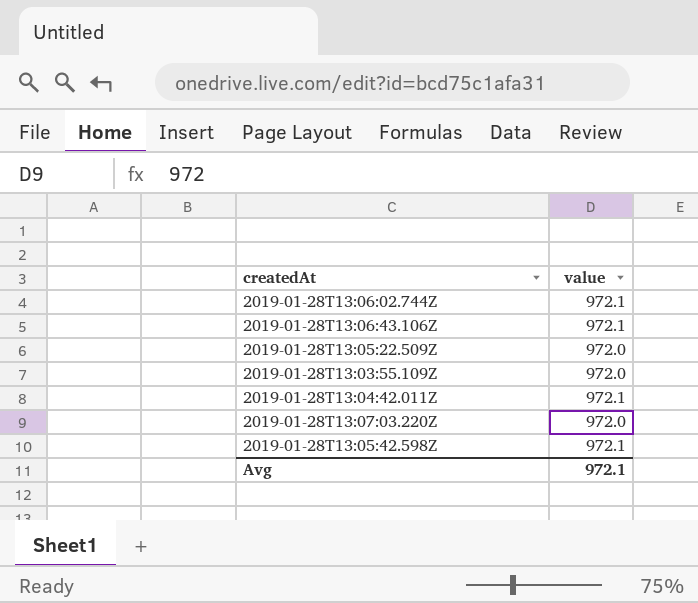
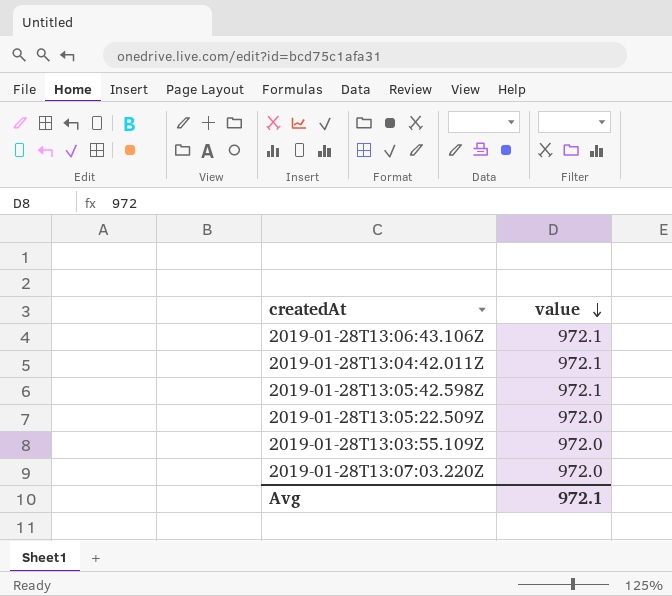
row order: none -> value descending
row 2019-01-28T13:06:02.744Z: 972.1 -> none

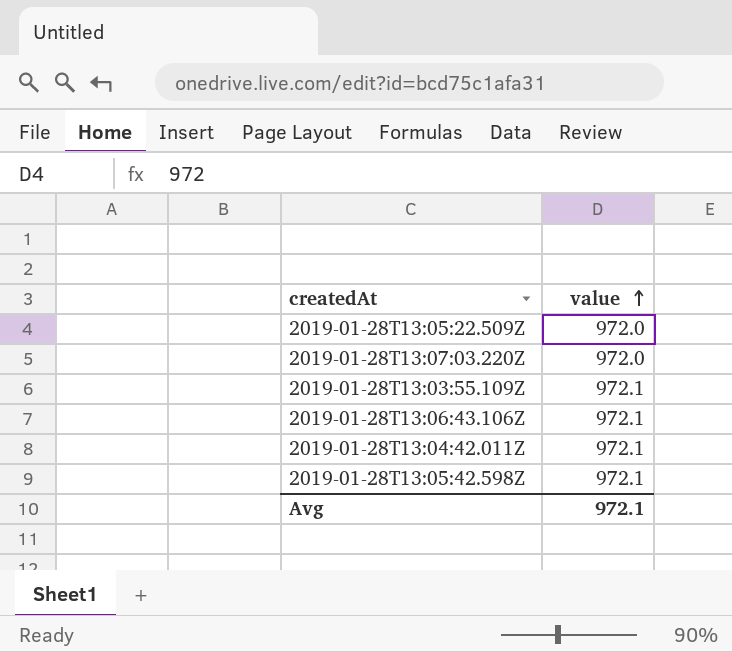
row order: value descending -> value ascending
2019-01-28T13:03:55.109Z | value: 972.0 -> 972.1

